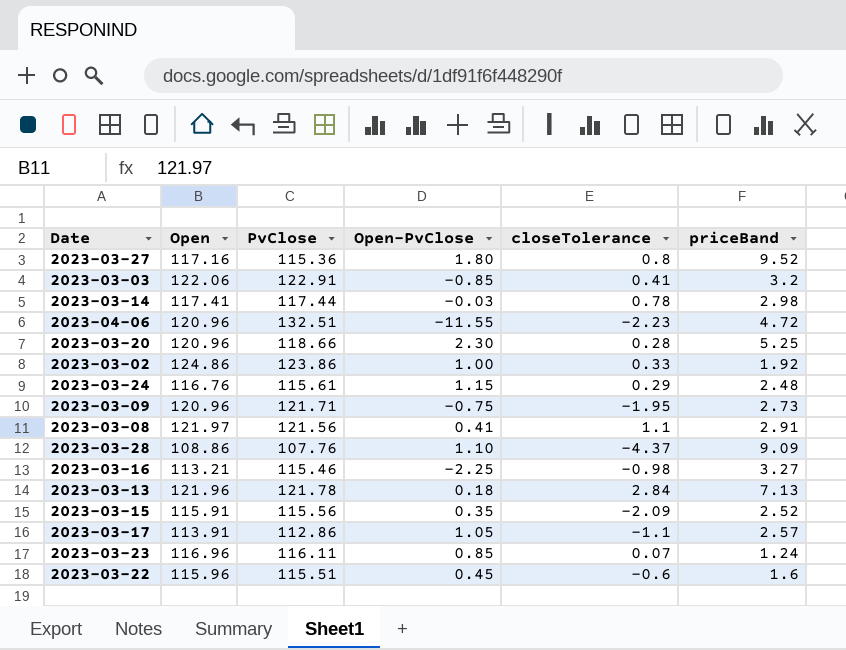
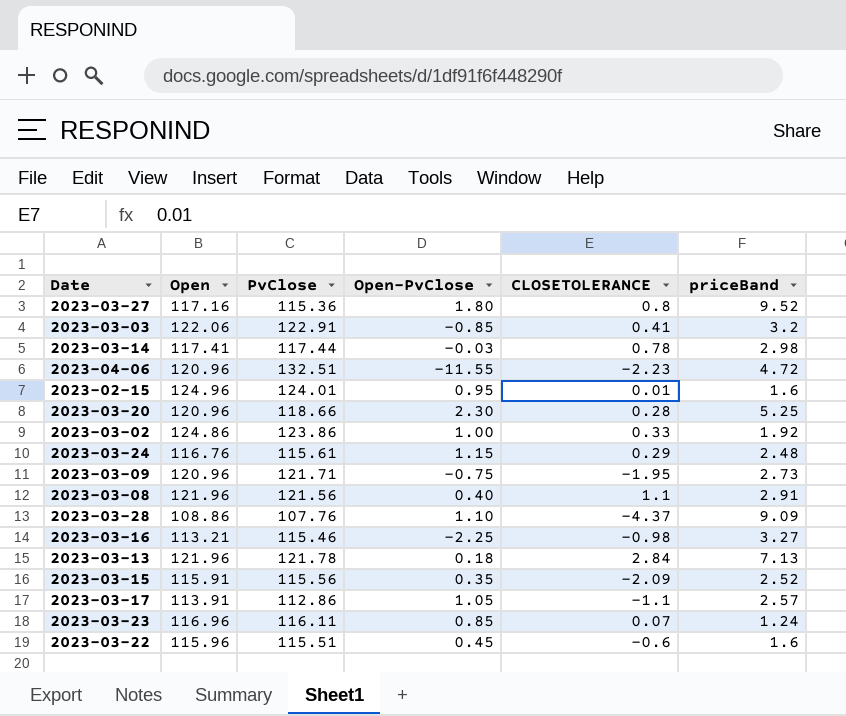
column name: closeTolerance -> CLOSETOLERANCE
row 2023-02-15: none -> 124.96 | 124.01 | 0.95 | 0.01 | 1.6
2023-03-08 | Open: 121.97 -> 121.96
2023-03-08 | Open-PvClose: 0.41 -> 0.40

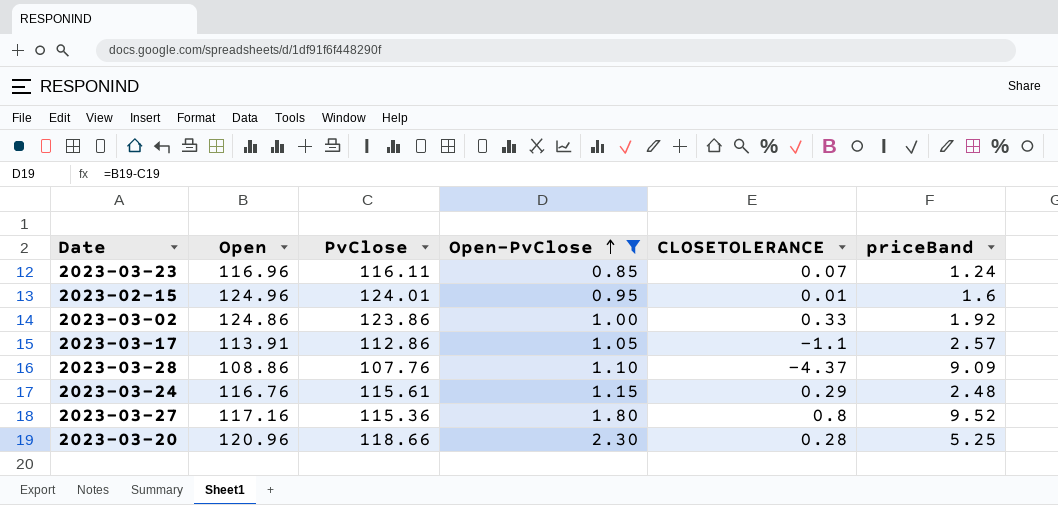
filter: none -> Open-PvClose >= 0.85
row order: none -> Open-PvClose ascending

